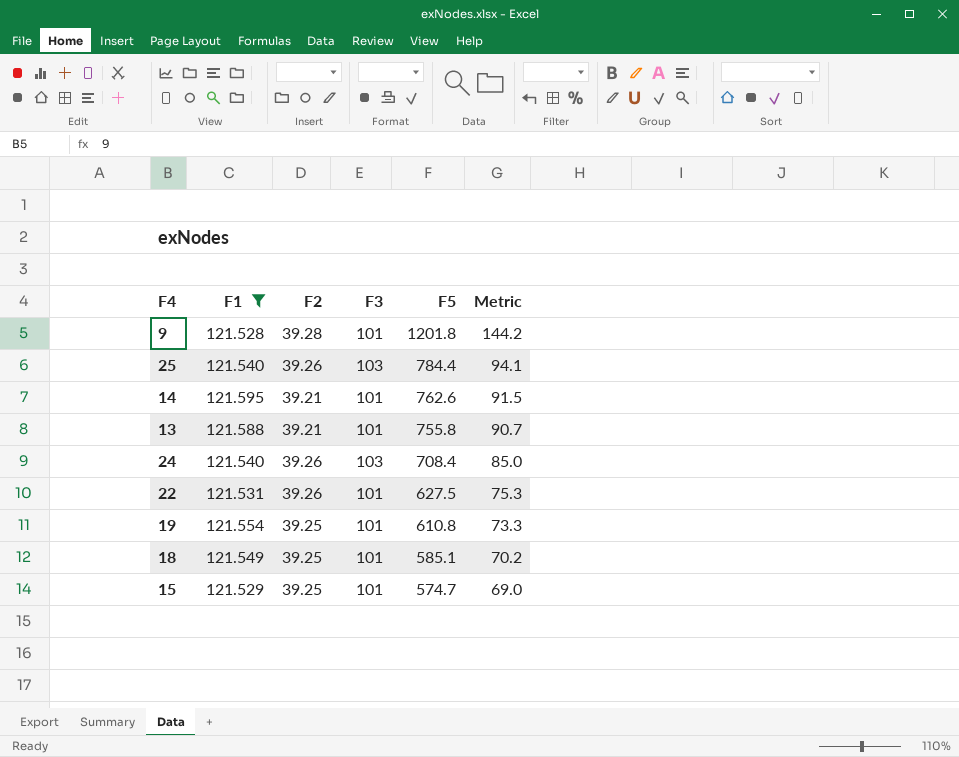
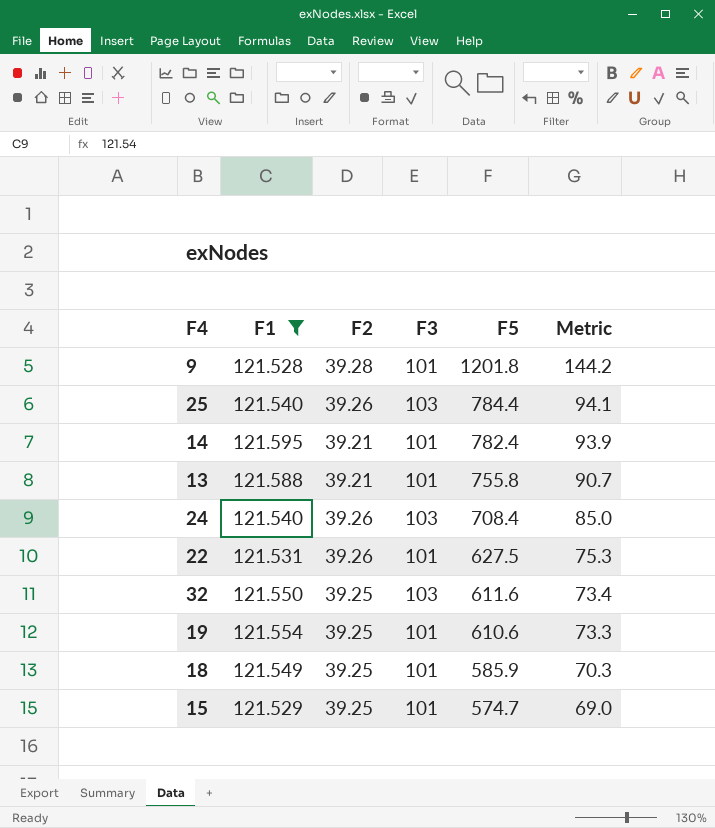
14 | F5: 762.6 -> 782.4
14 | Metric: 91.5 -> 93.9
row 32: none -> 121.550 | 39.25 | 103 | 611.6 | 73.4
19 | F5: 610.8 -> 610.6
18 | F5: 585.1 -> 585.9
18 | Metric: 70.2 -> 70.3

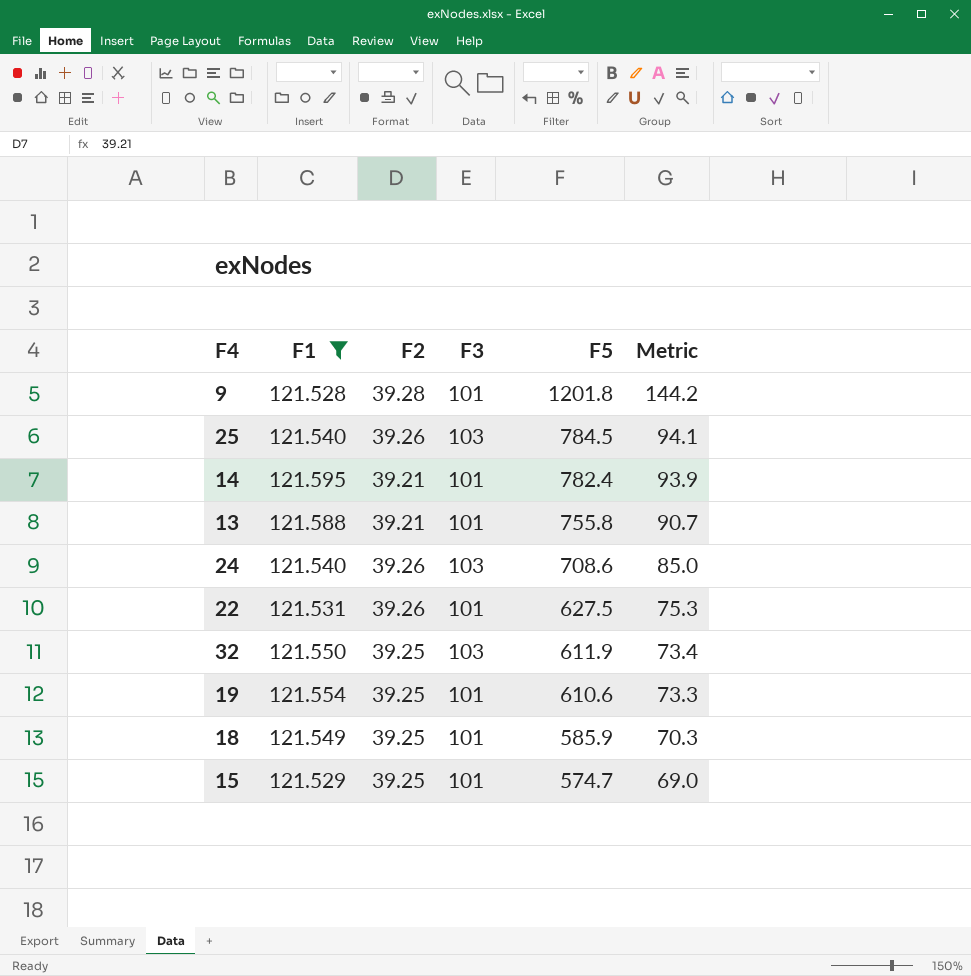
25 | F5: 784.4 -> 784.5
24 | F5: 708.4 -> 708.6
32 | F5: 611.6 -> 611.9

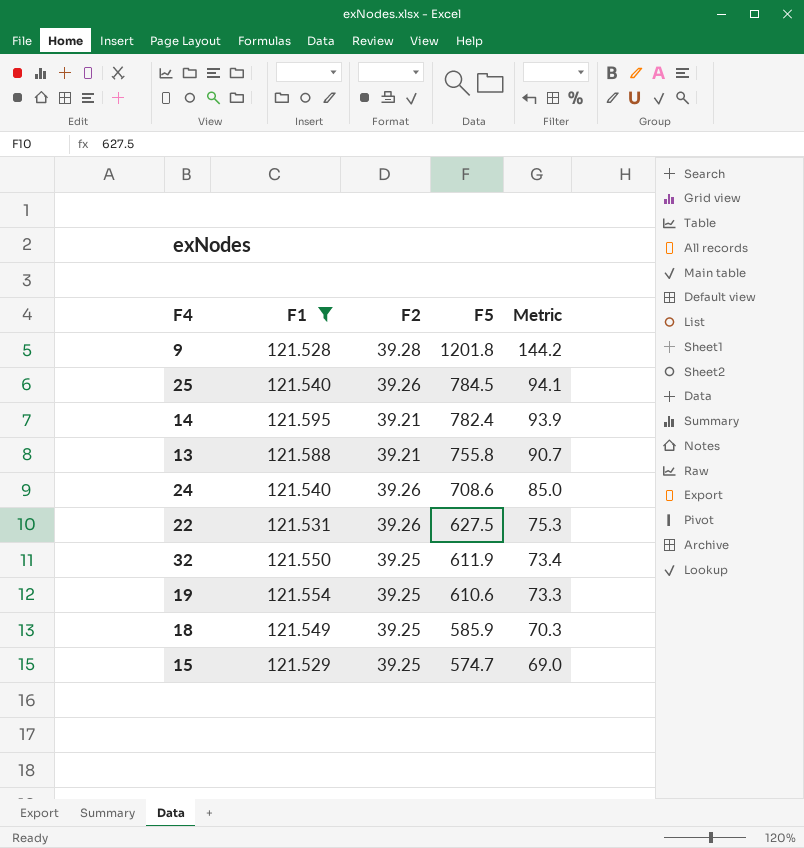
column F3 | position: 4 -> none

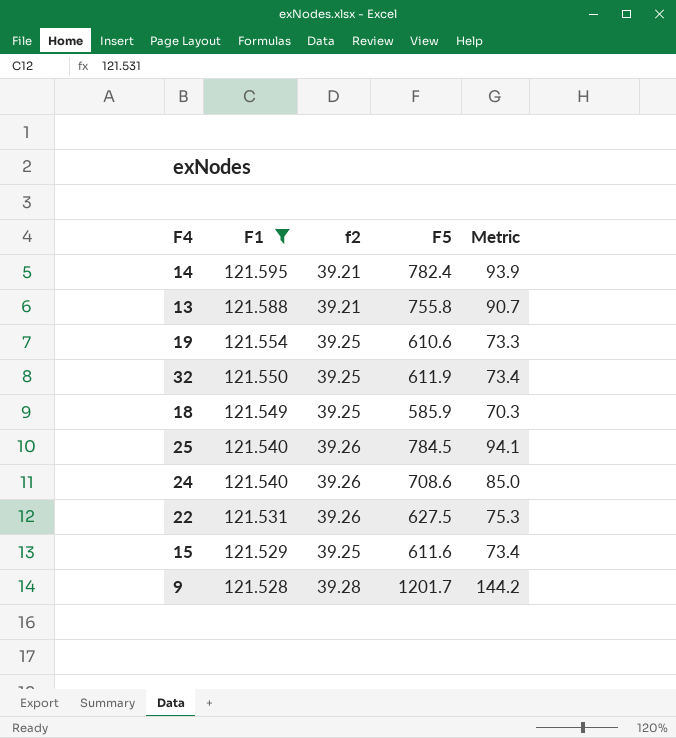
row order: F5 descending -> F1 descending
column name: F2 -> f2
15 | F5: 574.7 -> 611.6
15 | Metric: 69.0 -> 73.4
9 | F5: 1201.8 -> 1201.7

